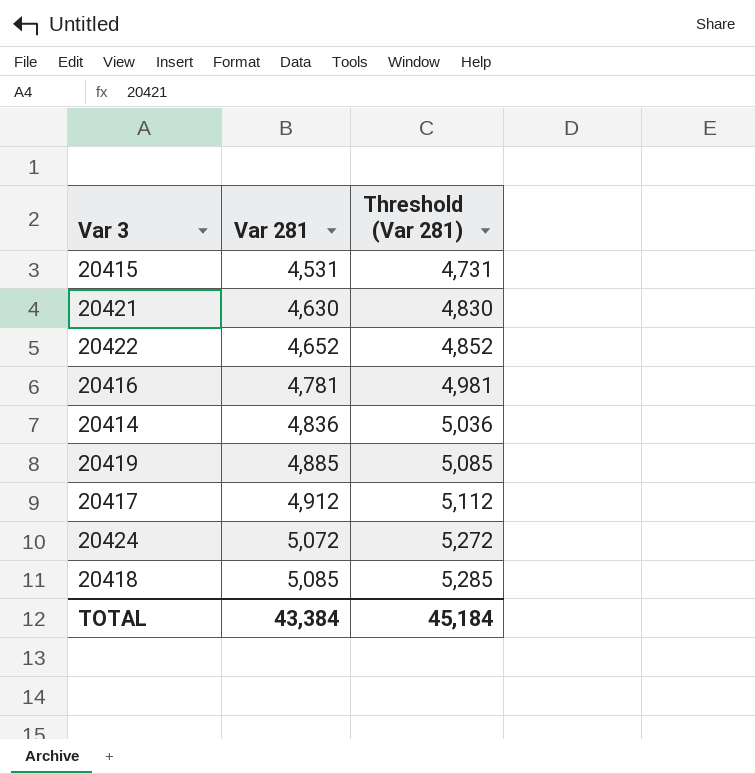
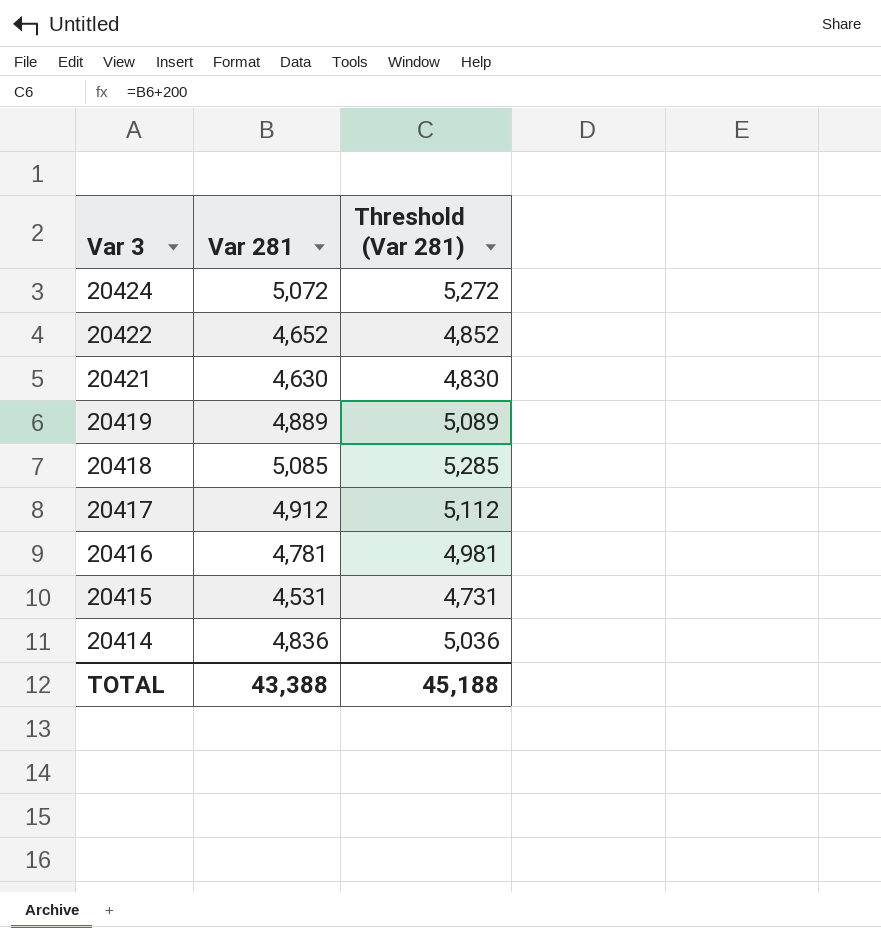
row order: Var 281 ascending -> Var 3 descending
20419 | Var 281: 4,885 -> 4,889
20419 | Threshold (Var 281): 5,085 -> 5,089
TOTAL | Var 281: 43,384 -> 43,388
TOTAL | Threshold (Var 281): 45,184 -> 45,188

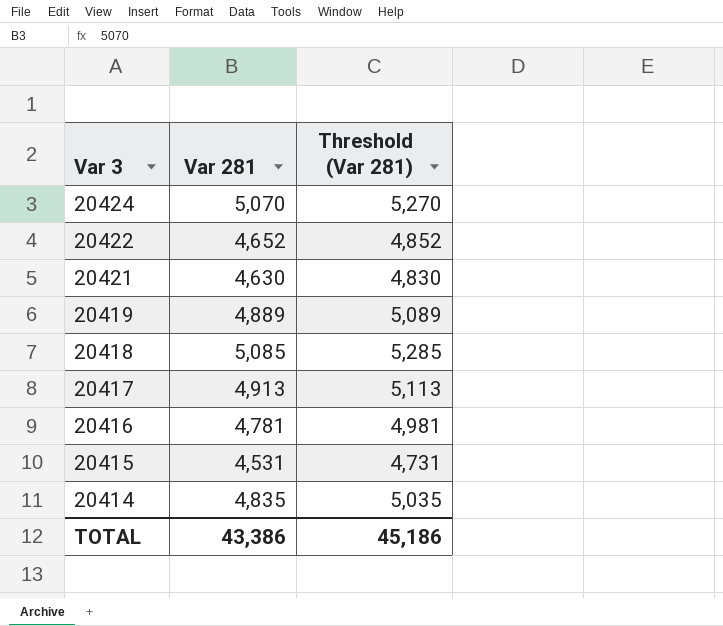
20424 | Var 281: 5,072 -> 5,070
20424 | Threshold (Var 281): 5,272 -> 5,270
20417 | Var 281: 4,912 -> 4,913
20417 | Threshold (Var 281): 5,112 -> 5,113
20414 | Var 281: 4,836 -> 4,835
20414 | Threshold (Var 281): 5,036 -> 5,035
TOTAL | Var 281: 43,388 -> 43,386
TOTAL | Threshold (Var 281): 45,188 -> 45,186

